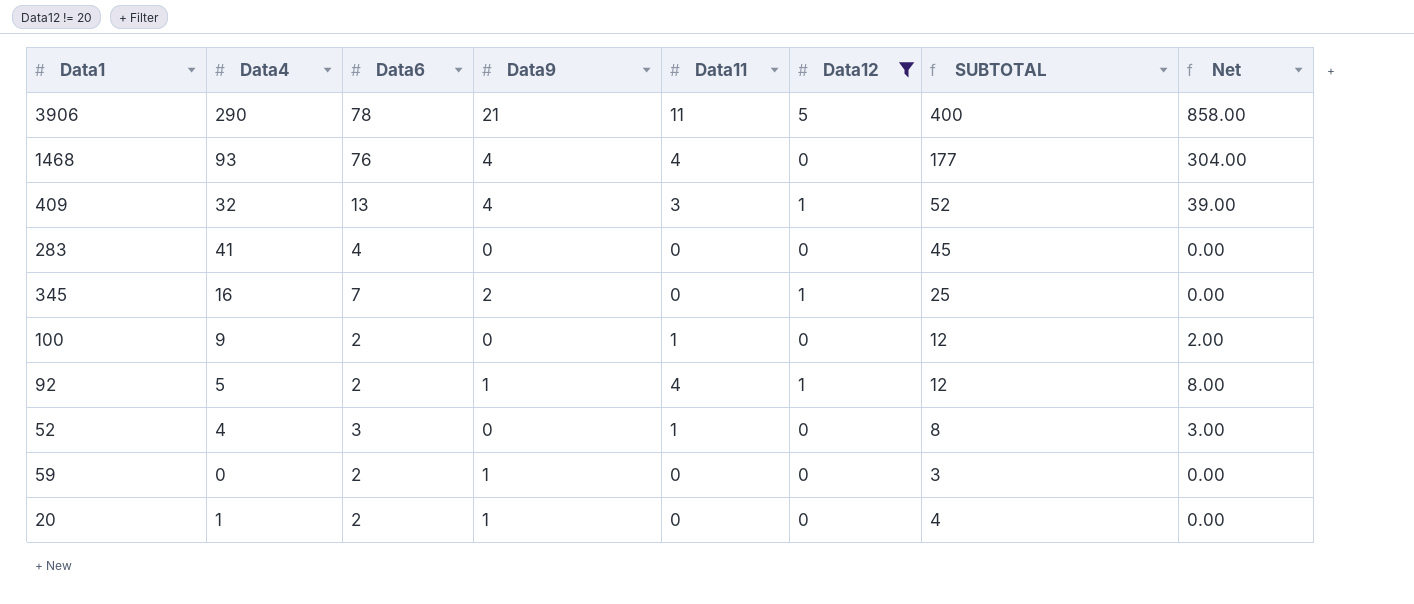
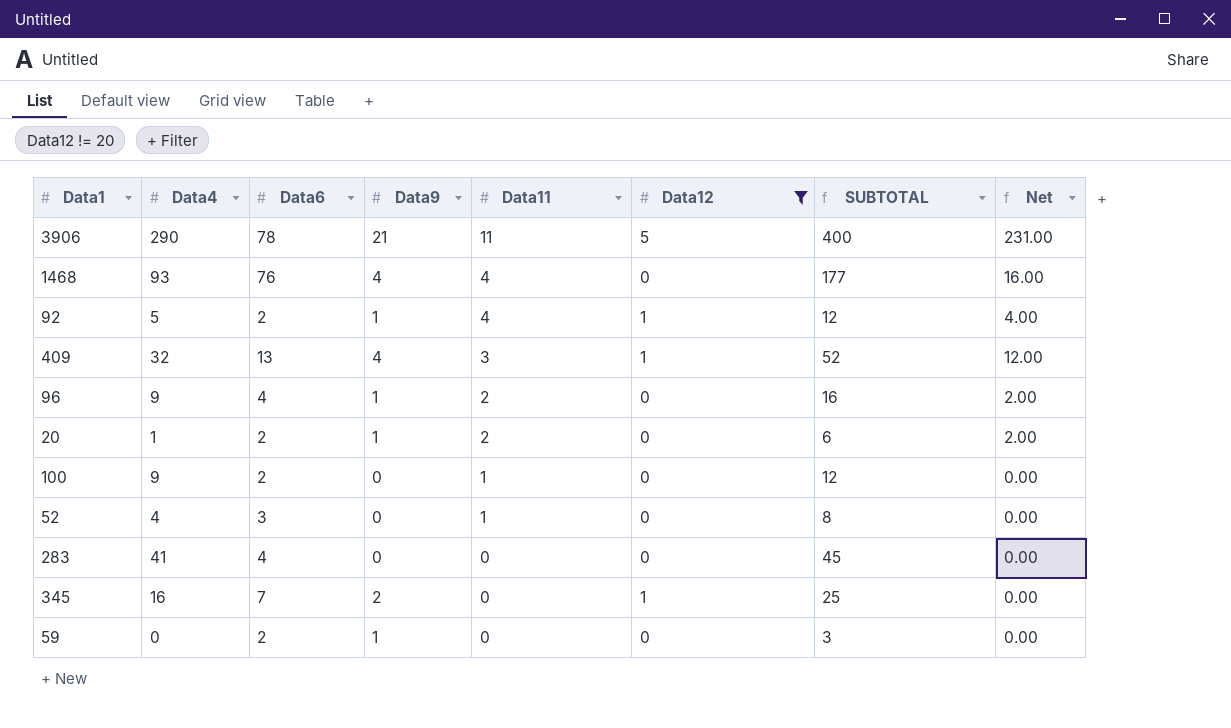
row order: none -> Data11 descending
column Net | formula: [Data6] * [Data11] -> [Data9] * [Data11]
row 96: none -> 9 | 4 | 1 | 2 | 0 | 16 | 2.00
20 | Data11: 0 -> 2
20 | SUBTOTAL: 4 -> 6

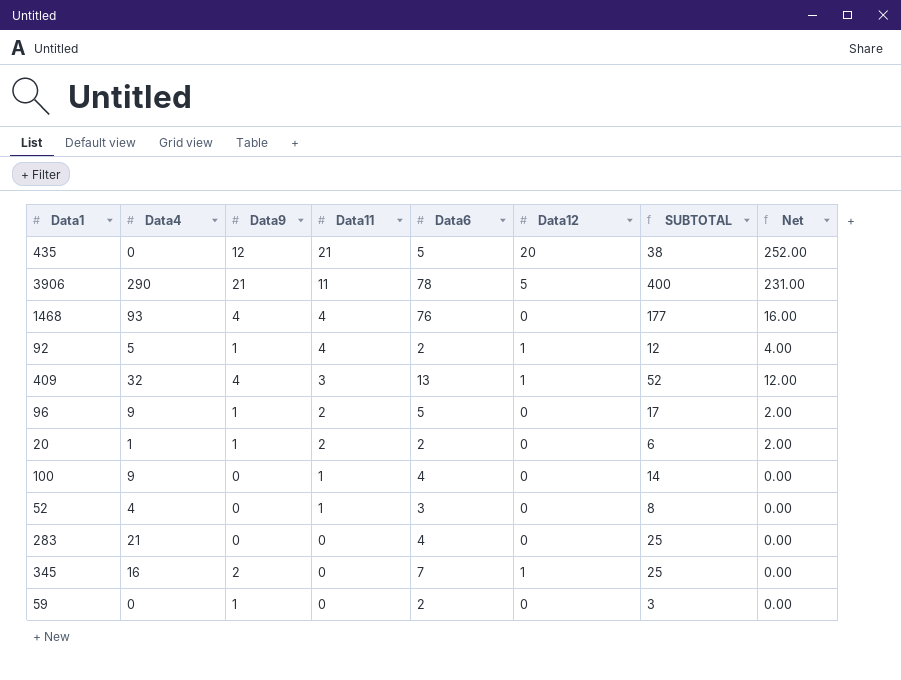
filter: Data12 != 20 -> none
column Data6 | position: 3 -> 5
96 | Data6: 4 -> 5
96 | SUBTOTAL: 16 -> 17
100 | Data6: 2 -> 4
100 | SUBTOTAL: 12 -> 14
283 | Data4: 41 -> 21
283 | SUBTOTAL: 45 -> 25

